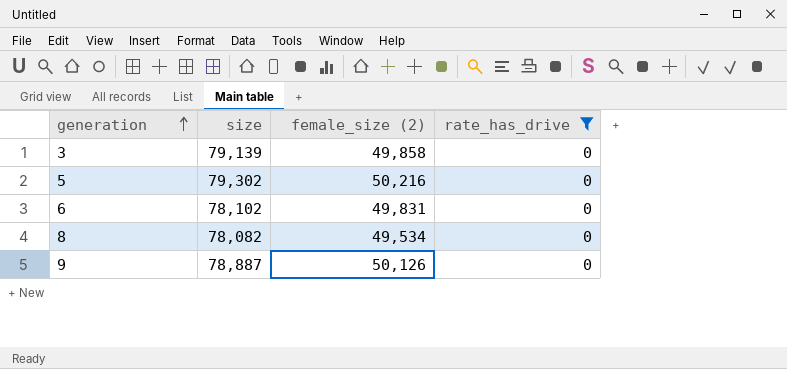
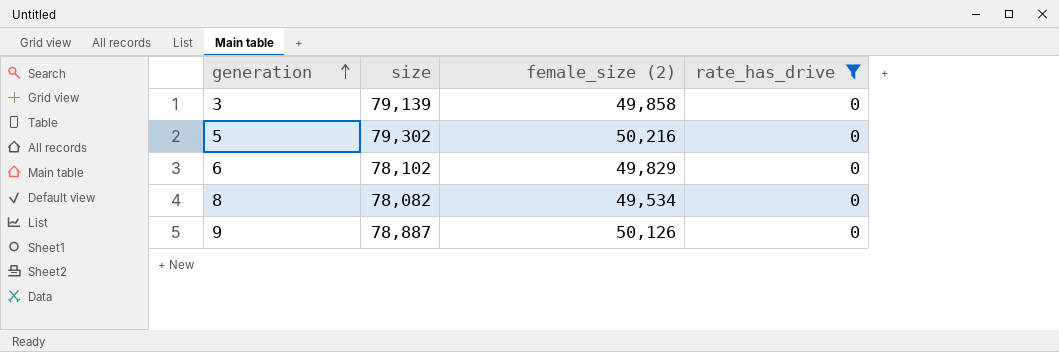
6 | female_size (2): 49,831 -> 49,829

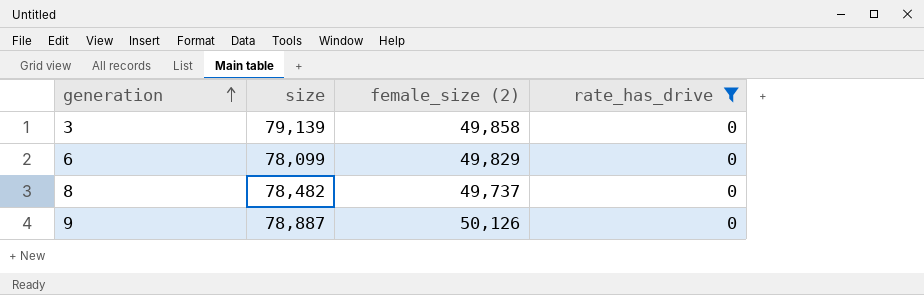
row 5: 79,302 | 50,216 | 0 -> none
6 | size: 78,102 -> 78,099
8 | size: 78,082 -> 78,482
8 | female_size (2): 49,534 -> 49,737

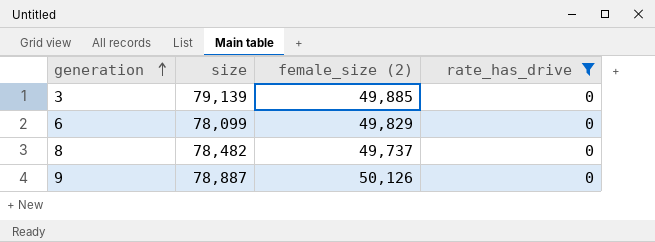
3 | female_size (2): 49,858 -> 49,885

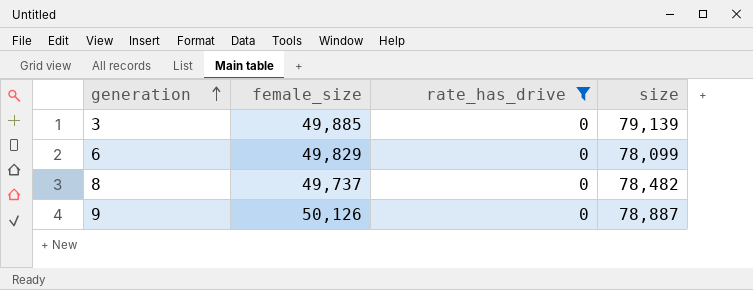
column name: female_size (2) -> female_size
column size | position: 2 -> 4

